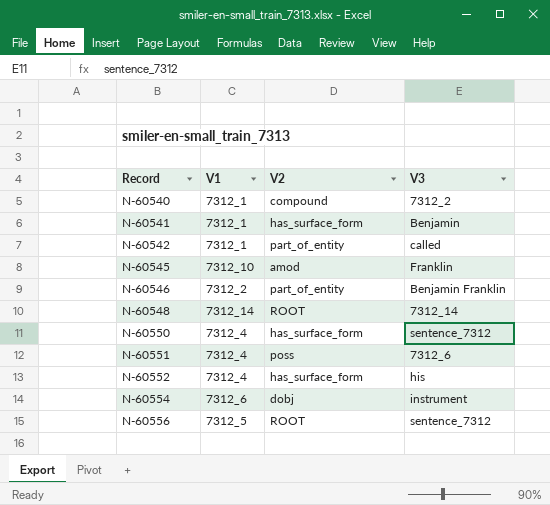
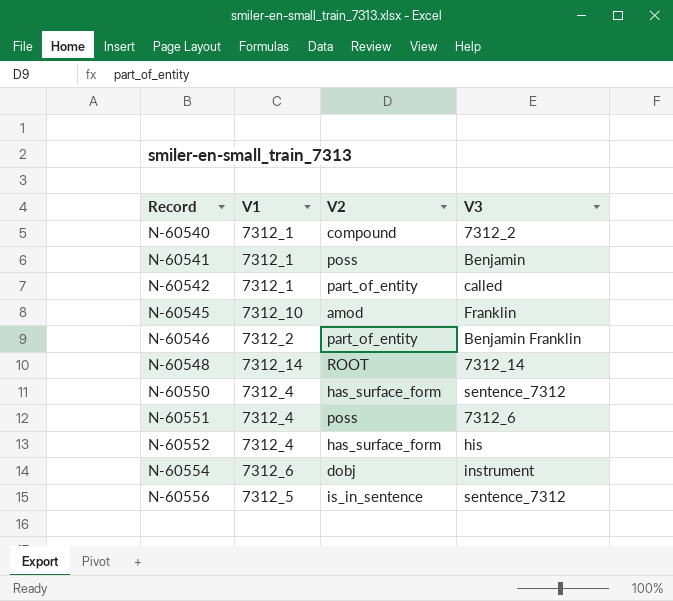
N-60541 | V2: has_surface_form -> poss
N-60556 | V2: ROOT -> is_in_sentence

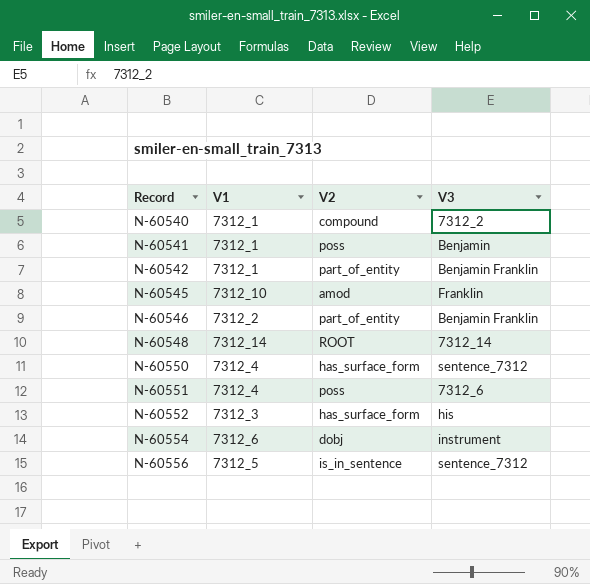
N-60542 | V3: called -> Benjamin Franklin
N-60552 | V1: 7312_4 -> 7312_3

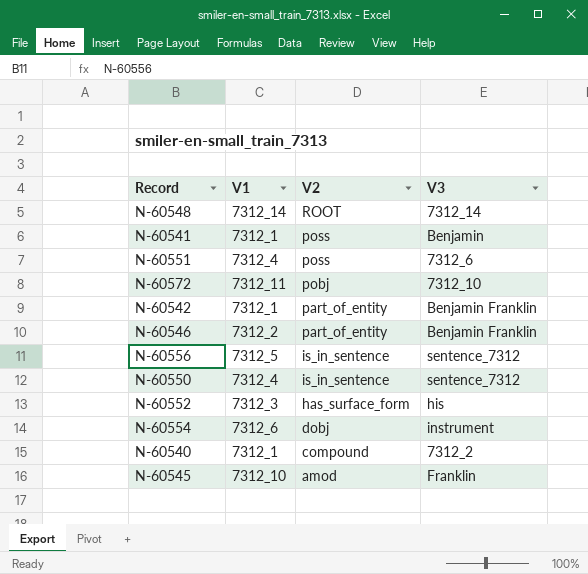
row order: Record ascending -> V2 descending
row N-60572: none -> 7312_11 | pobj | 7312_10
N-60550 | V2: has_surface_form -> is_in_sentence

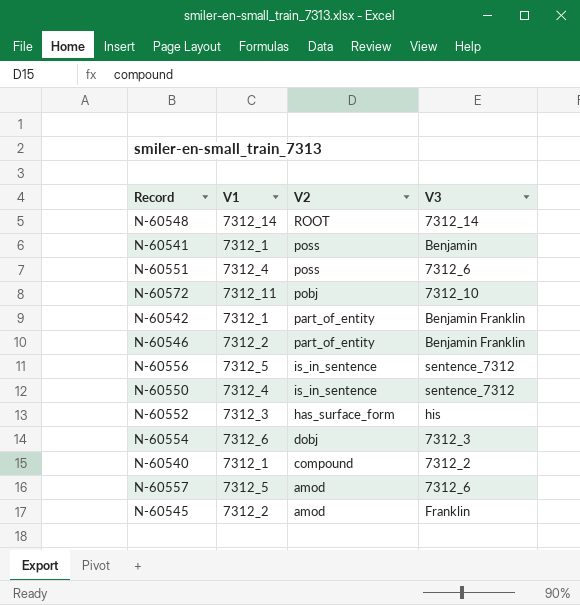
N-60554 | V3: instrument -> 7312_3
row N-60557: none -> 7312_5 | amod | 7312_6
N-60545 | V1: 7312_10 -> 7312_2

